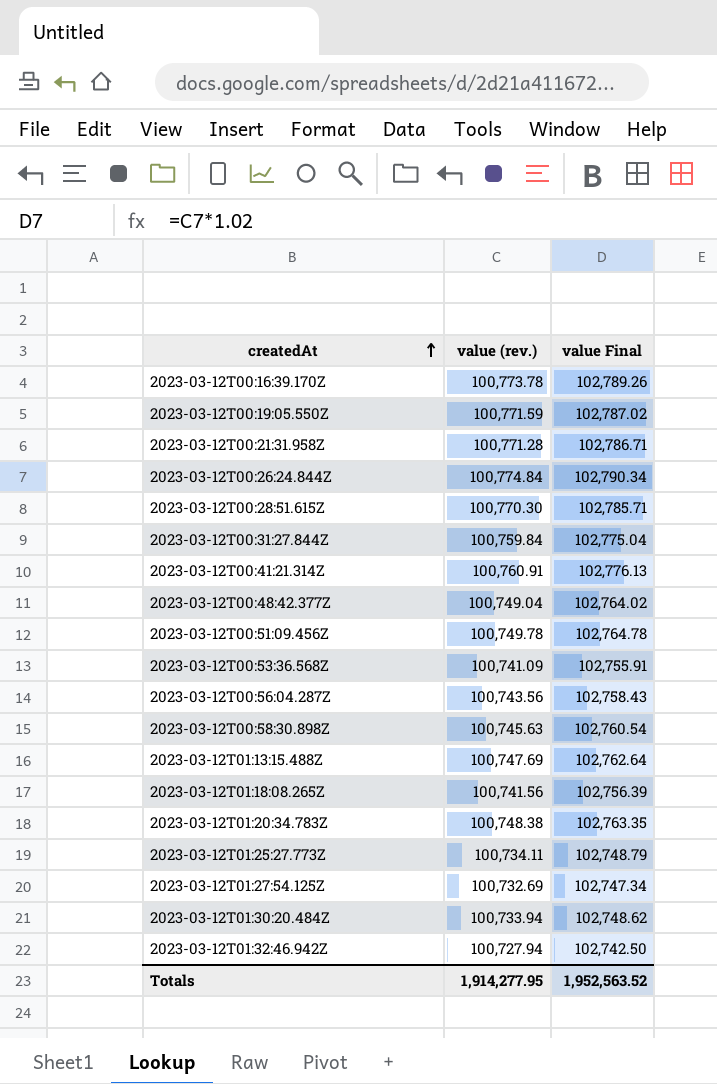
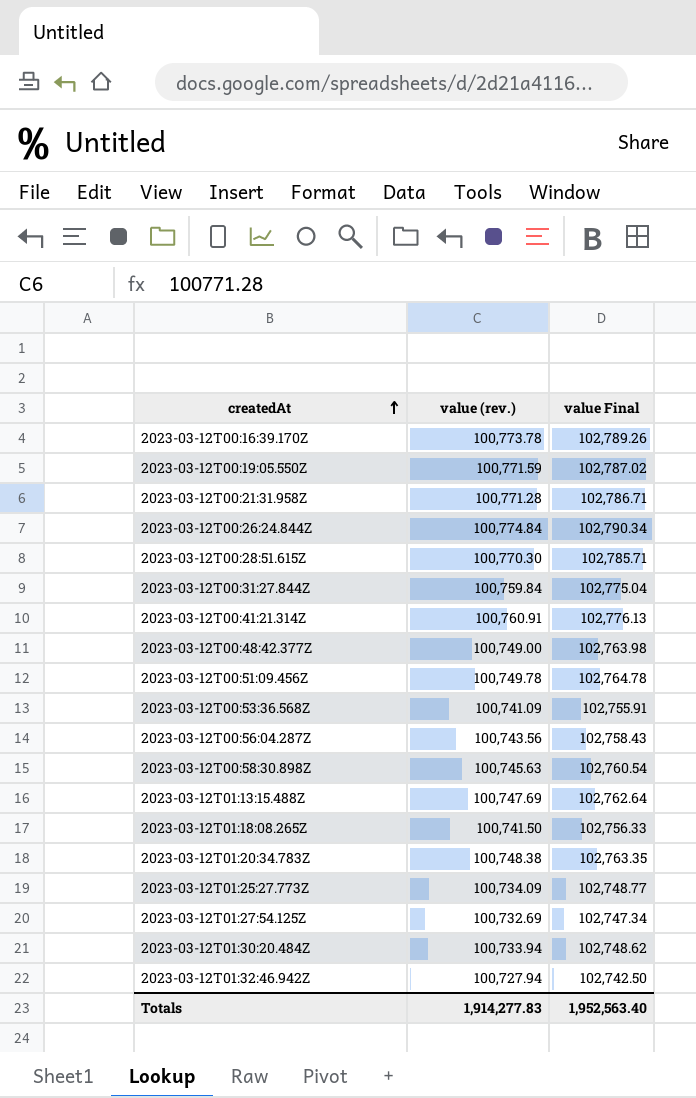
2023-03-12T00:48:42.377Z | value (rev.): 100,749.04 -> 100,749.00
2023-03-12T00:48:42.377Z | value Final: 102,764.02 -> 102,763.98
2023-03-12T01:18:08.265Z | value (rev.): 100,741.56 -> 100,741.50
2023-03-12T01:18:08.265Z | value Final: 102,756.39 -> 102,756.33
2023-03-12T01:25:27.773Z | value (rev.): 100,734.11 -> 100,734.09
2023-03-12T01:25:27.773Z | value Final: 102,748.79 -> 102,748.77
Totals | value (rev.): 1,914,277.95 -> 1,914,277.83
Totals | value Final: 1,952,563.52 -> 1,952,563.40

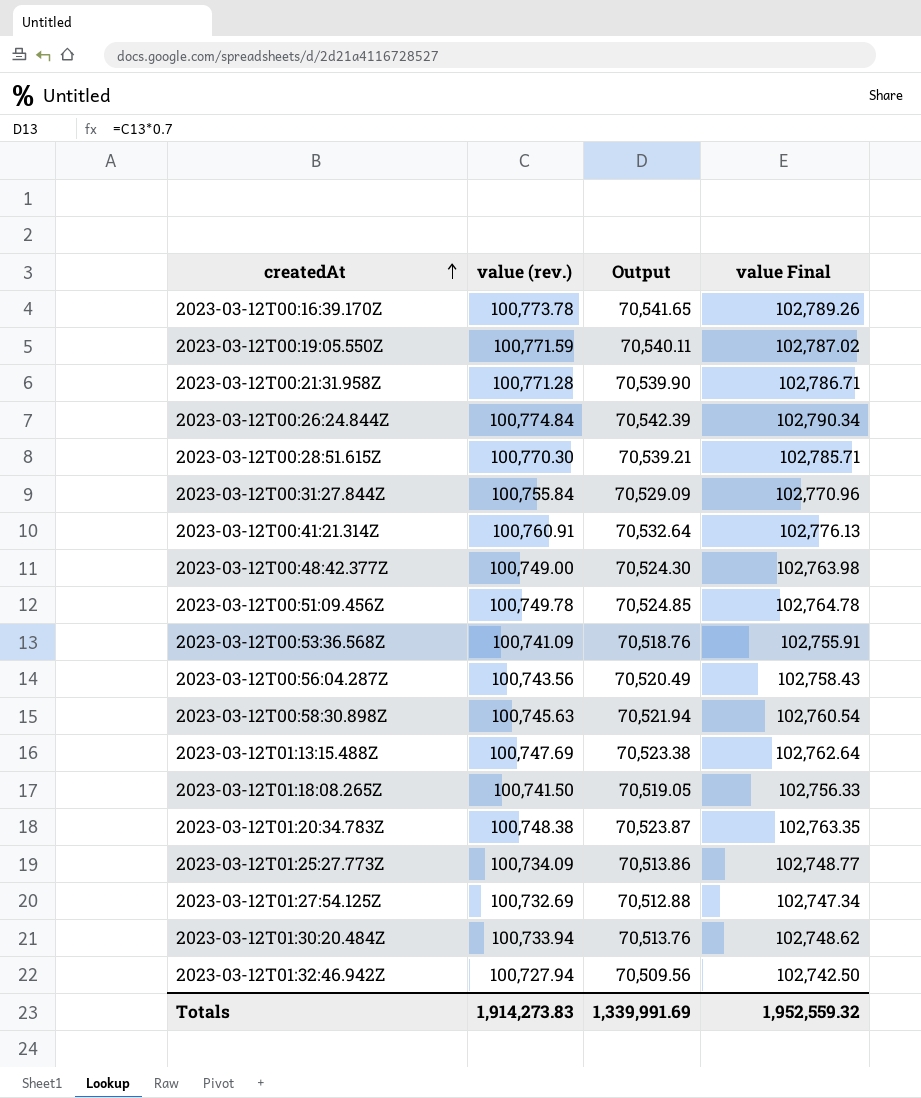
column Output | formula: none -> [value (rev.)] * 0.7
2023-03-12T00:31:27.844Z | value (rev.): 100,759.84 -> 100,755.84
2023-03-12T00:31:27.844Z | value Final: 102,775.04 -> 102,770.96
Totals | value (rev.): 1,914,277.83 -> 1,914,273.83
Totals | value Final: 1,952,563.40 -> 1,952,559.32

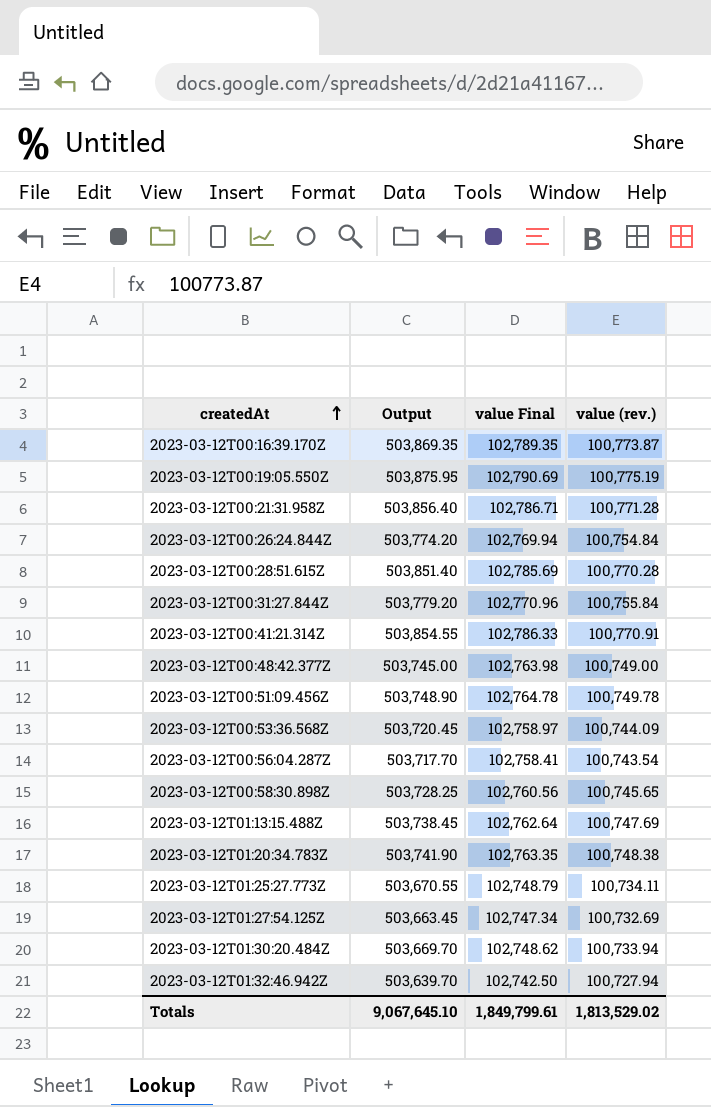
column Output | formula: [value (rev.)] * 0.7 -> [value (rev.)] * 5
column value (rev.) | position: 2 -> 4
row 2023-03-12T01:18:08.265Z: 100,741.50 | 70,519.05 | 102,756.33 -> none
2023-03-12T00:16:39.170Z | value Final: 102,789.26 -> 102,789.35
2023-03-12T00:16:39.170Z | value (rev.): 100,773.78 -> 100,773.87
2023-03-12T00:19:05.550Z | value Final: 102,787.02 -> 102,790.69
2023-03-12T00:19:05.550Z | value (rev.): 100,771.59 -> 100,775.19
2023-03-12T00:26:24.844Z | value Final: 102,790.34 -> 102,769.94
2023-03-12T00:26:24.844Z | value (rev.): 100,774.84 -> 100,754.84
2023-03-12T00:28:51.615Z | value Final: 102,785.71 -> 102,785.69
2023-03-12T00:28:51.615Z | value (rev.): 100,770.30 -> 100,770.28
2023-03-12T00:41:21.314Z | value Final: 102,776.13 -> 102,786.33
2023-03-12T00:41:21.314Z | value (rev.): 100,760.91 -> 100,770.91
2023-03-12T00:53:36.568Z | value Final: 102,755.91 -> 102,758.97
2023-03-12T00:53:36.568Z | value (rev.): 100,741.09 -> 100,744.09
2023-03-12T00:56:04.287Z | value Final: 102,758.43 -> 102,758.41
2023-03-12T00:56:04.287Z | value (rev.): 100,743.56 -> 100,743.54
2023-03-12T00:58:30.898Z | value Final: 102,760.54 -> 102,760.56
2023-03-12T00:58:30.898Z | value (rev.): 100,745.63 -> 100,745.65
2023-03-12T01:25:27.773Z | value Final: 102,748.77 -> 102,748.79
2023-03-12T01:25:27.773Z | value (rev.): 100,734.09 -> 100,734.11
Totals | Output: 1,339,991.69 -> 9,067,645.10
Totals | value Final: 1,952,559.32 -> 1,849,799.61
Totals | value (rev.): 1,914,273.83 -> 1,813,529.02

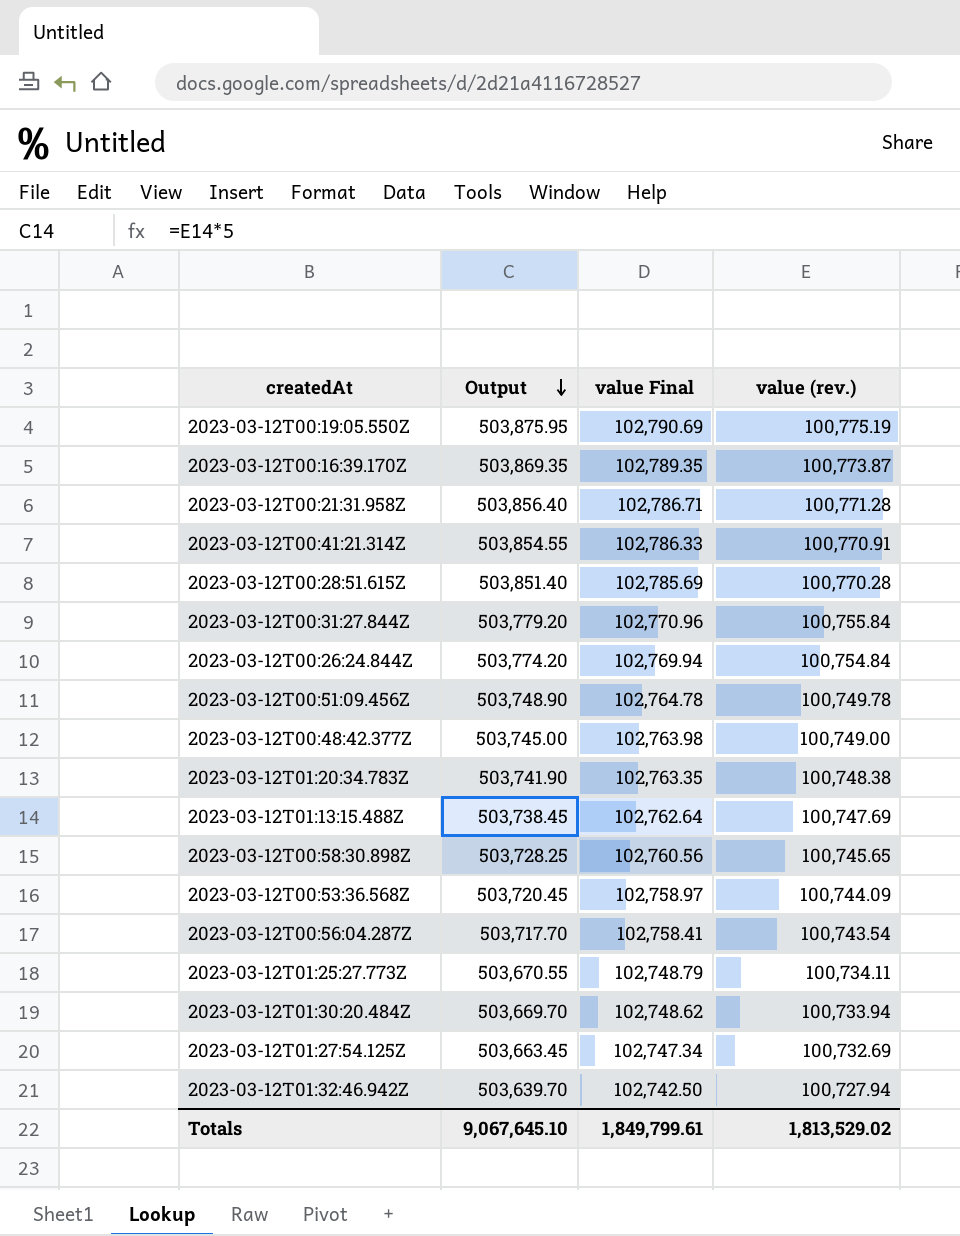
row order: createdAt ascending -> Output descending

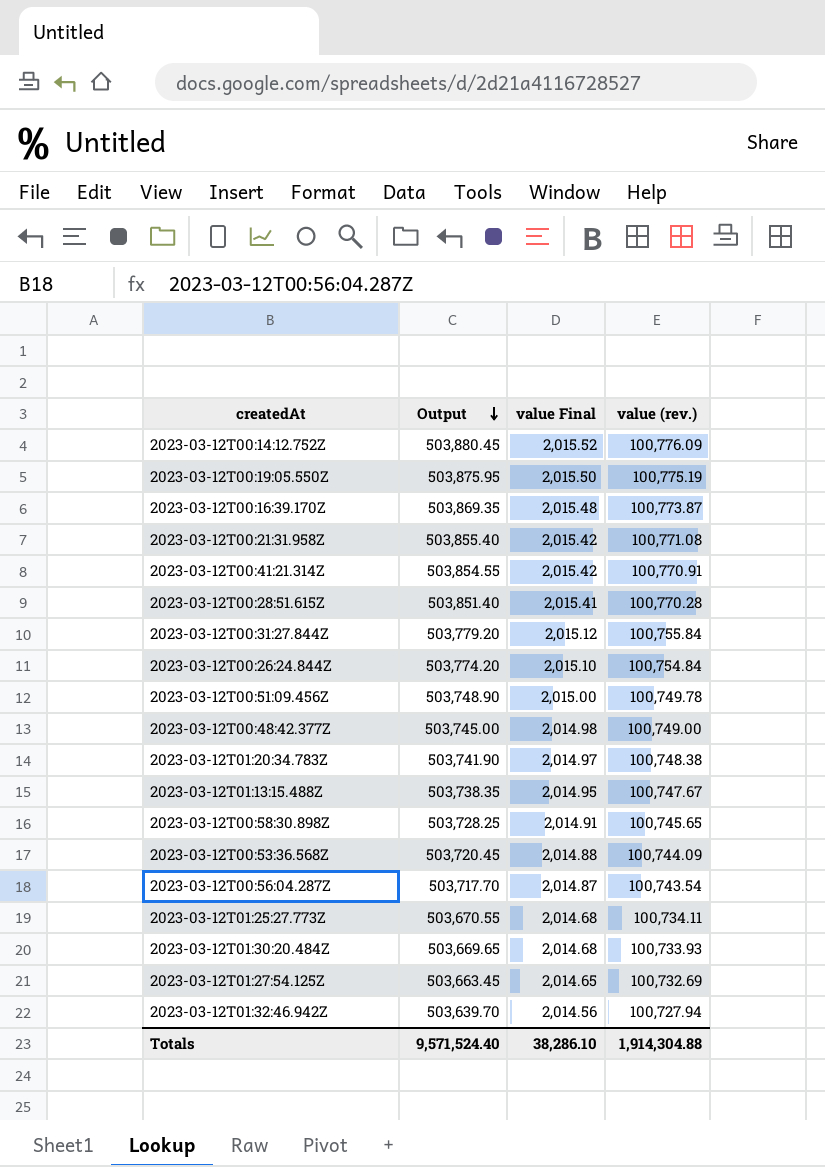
column value Final | formula: [value (rev.)] * 1.02 -> [value (rev.)] * 0.02
row 2023-03-12T00:14:12.752Z: none -> 503,880.45 | 2,015.52 | 100,776.09
2023-03-12T00:21:31.958Z | Output: 503,856.40 -> 503,855.40
2023-03-12T00:21:31.958Z | value (rev.): 100,771.28 -> 100,771.08
2023-03-12T01:13:15.488Z | Output: 503,738.45 -> 503,738.35
2023-03-12T01:13:15.488Z | value (rev.): 100,747.69 -> 100,747.67
2023-03-12T01:30:20.484Z | Output: 503,669.70 -> 503,669.65
2023-03-12T01:30:20.484Z | value (rev.): 100,733.94 -> 100,733.93
Totals | Output: 9,067,645.10 -> 9,571,524.40
Totals | value Final: 1,849,799.61 -> 38,286.10
Totals | value (rev.): 1,813,529.02 -> 1,914,304.88

